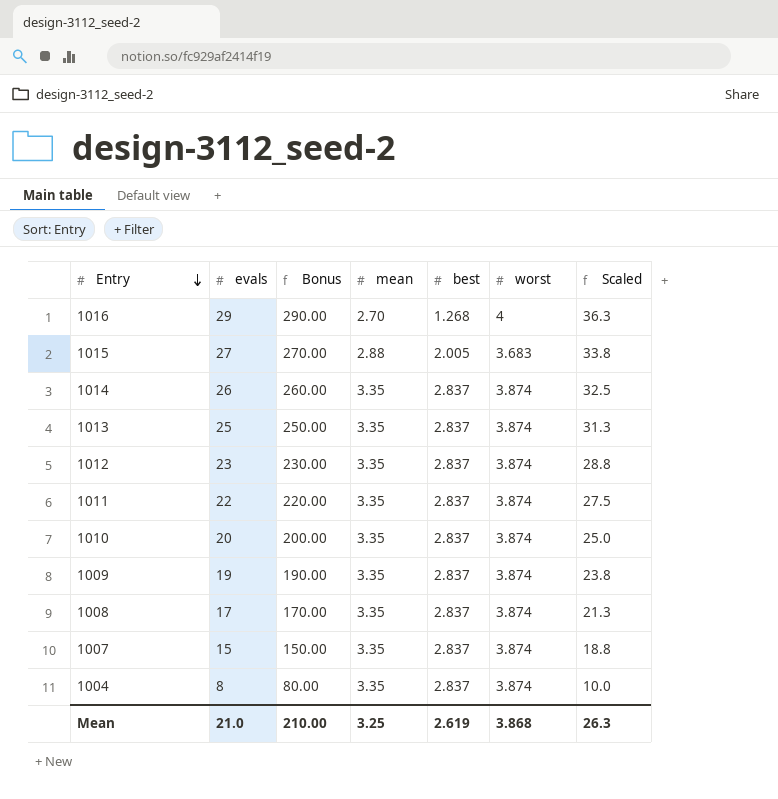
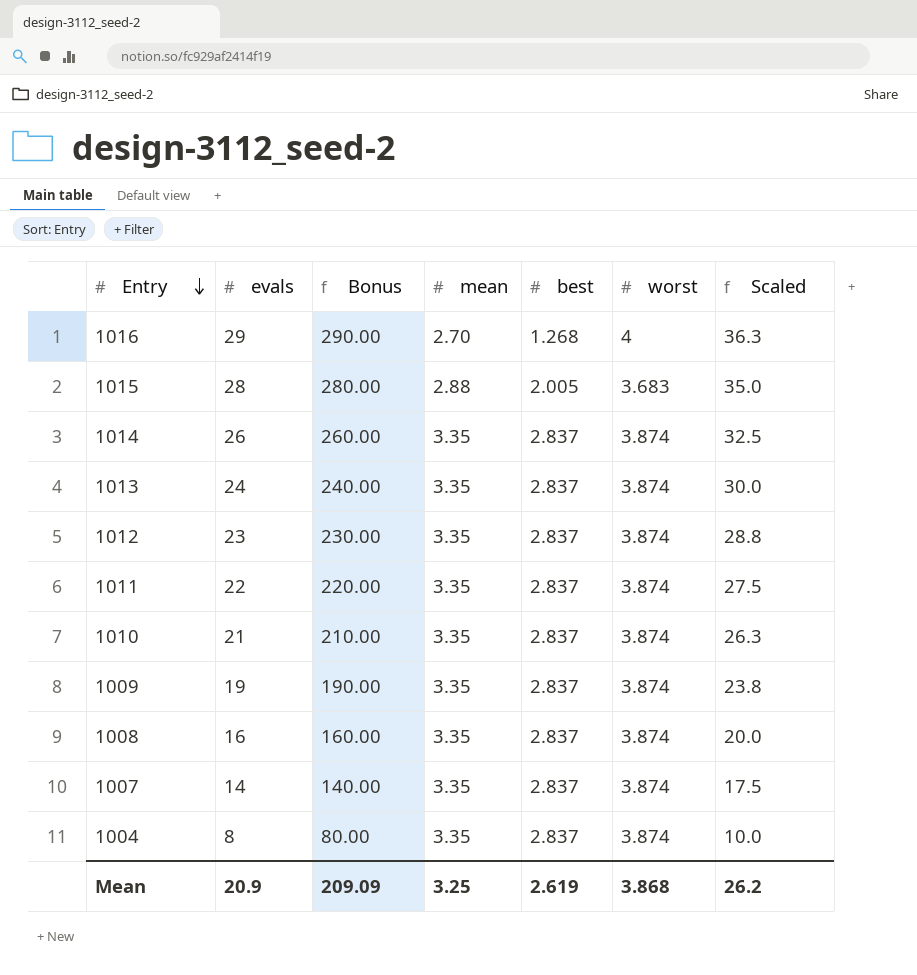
1015 | evals: 27 -> 28
1015 | Bonus: 270.00 -> 280.00
1015 | Scaled: 33.8 -> 35.0
1013 | evals: 25 -> 24
1013 | Bonus: 250.00 -> 240.00
1013 | Scaled: 31.3 -> 30.0
1010 | evals: 20 -> 21
1010 | Bonus: 200.00 -> 210.00
1010 | Scaled: 25.0 -> 26.3
1008 | evals: 17 -> 16
1008 | Bonus: 170.00 -> 160.00
1008 | Scaled: 21.3 -> 20.0
1007 | evals: 15 -> 14
1007 | Bonus: 150.00 -> 140.00
1007 | Scaled: 18.8 -> 17.5
Mean | evals: 21.0 -> 20.9
Mean | Bonus: 210.00 -> 209.09
Mean | Scaled: 26.3 -> 26.2

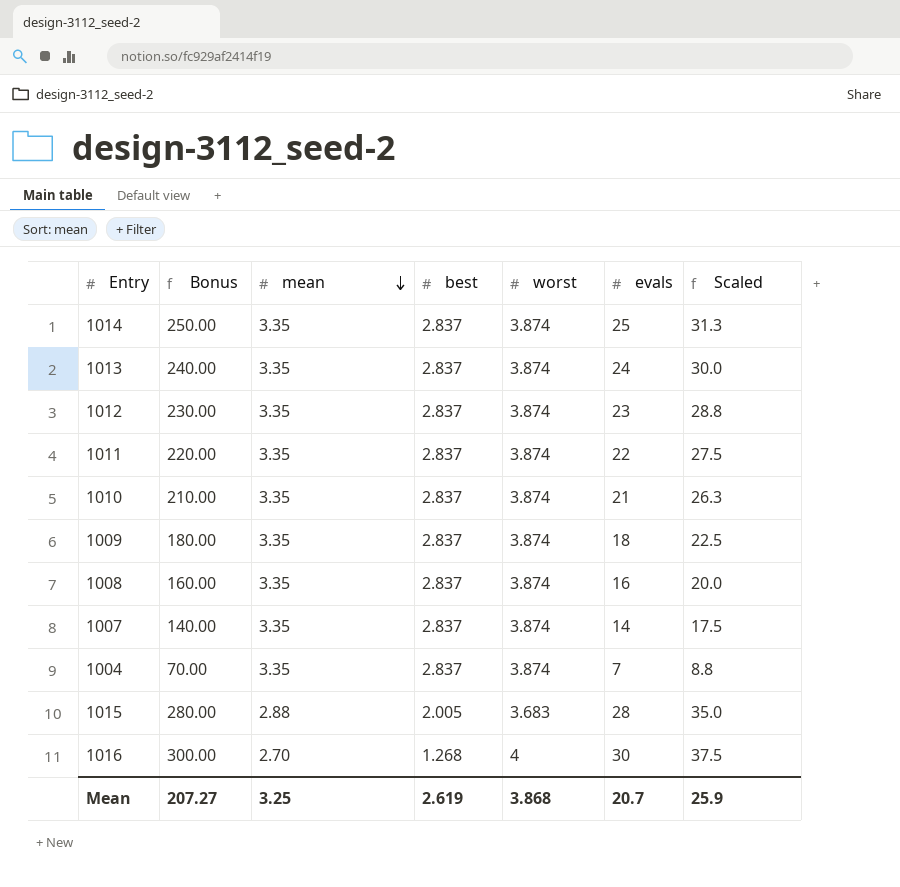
row order: Entry descending -> mean descending
column evals | position: 2 -> 6
1014 | Bonus: 260.00 -> 250.00
1014 | evals: 26 -> 25
1014 | Scaled: 32.5 -> 31.3
1009 | Bonus: 190.00 -> 180.00
1009 | evals: 19 -> 18
1009 | Scaled: 23.8 -> 22.5
1004 | Bonus: 80.00 -> 70.00
1004 | evals: 8 -> 7
1004 | Scaled: 10.0 -> 8.8
1016 | Bonus: 290.00 -> 300.00
1016 | evals: 29 -> 30
1016 | Scaled: 36.3 -> 37.5
Mean | Bonus: 209.09 -> 207.27
Mean | evals: 20.9 -> 20.7
Mean | Scaled: 26.2 -> 25.9

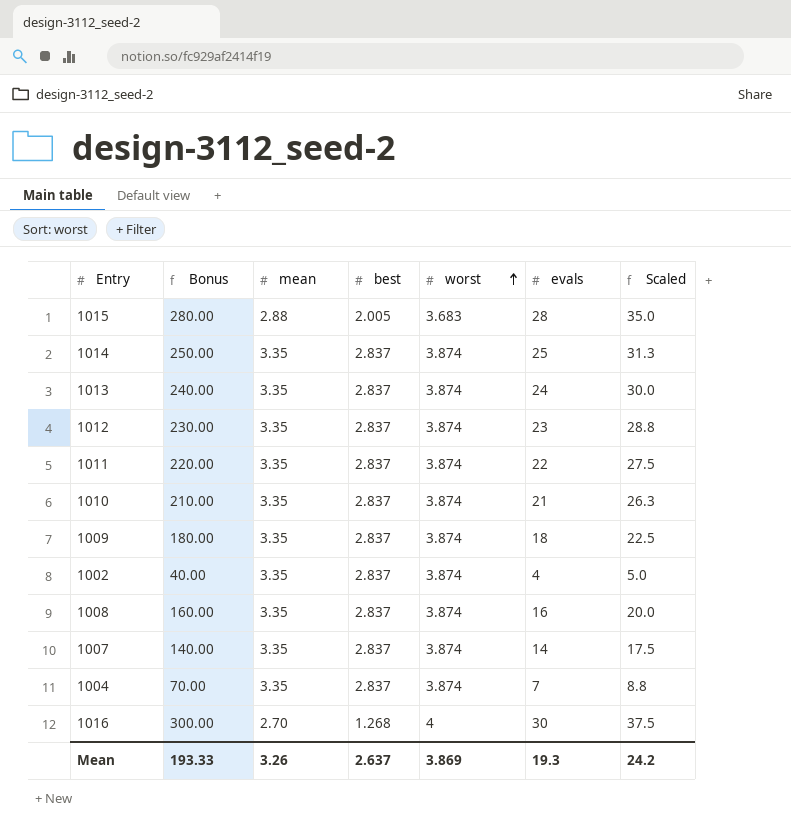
row order: mean descending -> worst ascending
row 1002: none -> 40.00 | 3.35 | 2.837 | 3.874 | 4 | 5.0
Mean | Bonus: 207.27 -> 193.33
Mean | mean: 3.25 -> 3.26
Mean | best: 2.619 -> 2.637
Mean | worst: 3.868 -> 3.869
Mean | evals: 20.7 -> 19.3
Mean | Scaled: 25.9 -> 24.2

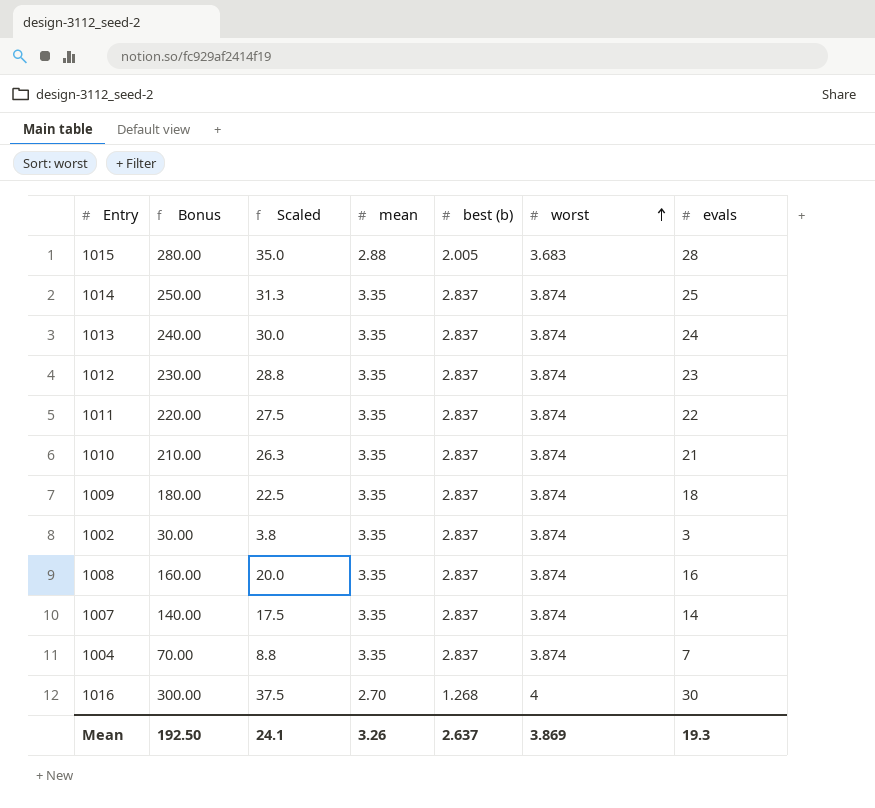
column Scaled | position: 7 -> 3
column name: best -> best (b)
1002 | Bonus: 40.00 -> 30.00
1002 | Scaled: 5.0 -> 3.8
1002 | evals: 4 -> 3
Mean | Bonus: 193.33 -> 192.50
Mean | Scaled: 24.2 -> 24.1

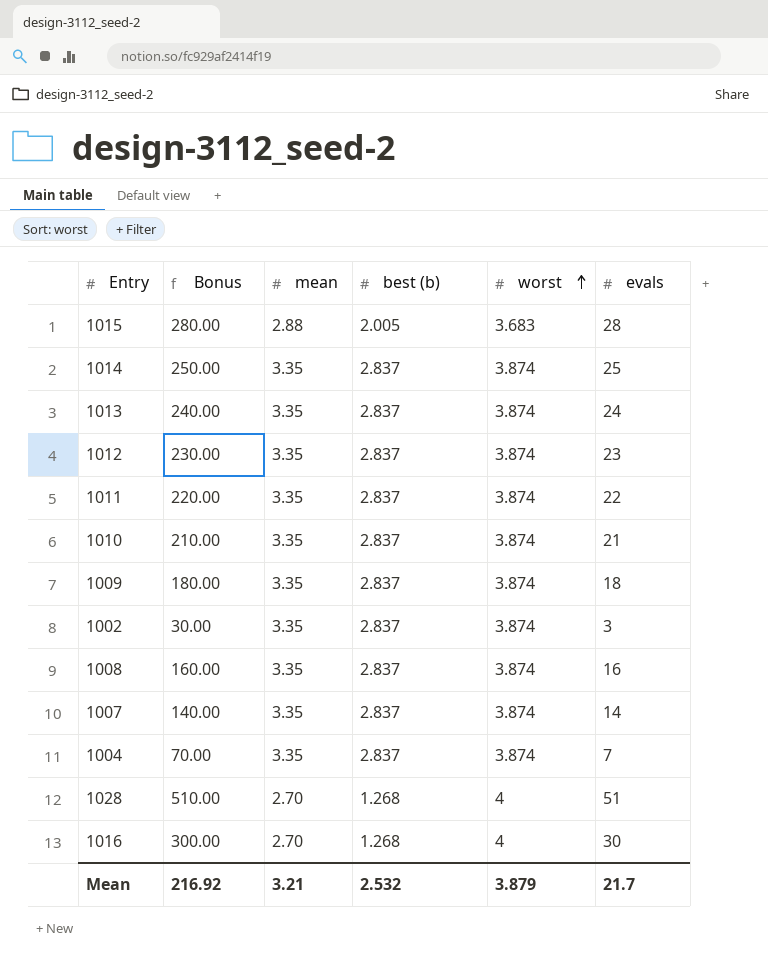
column Scaled | formula: [evals] * 1.25 -> none
row 1028: none -> 510.00 | 2.70 | 1.268 | 4 | 51
Mean | Bonus: 192.50 -> 216.92
Mean | mean: 3.26 -> 3.21
Mean | best (b): 2.637 -> 2.532
Mean | worst: 3.869 -> 3.879
Mean | evals: 19.3 -> 21.7

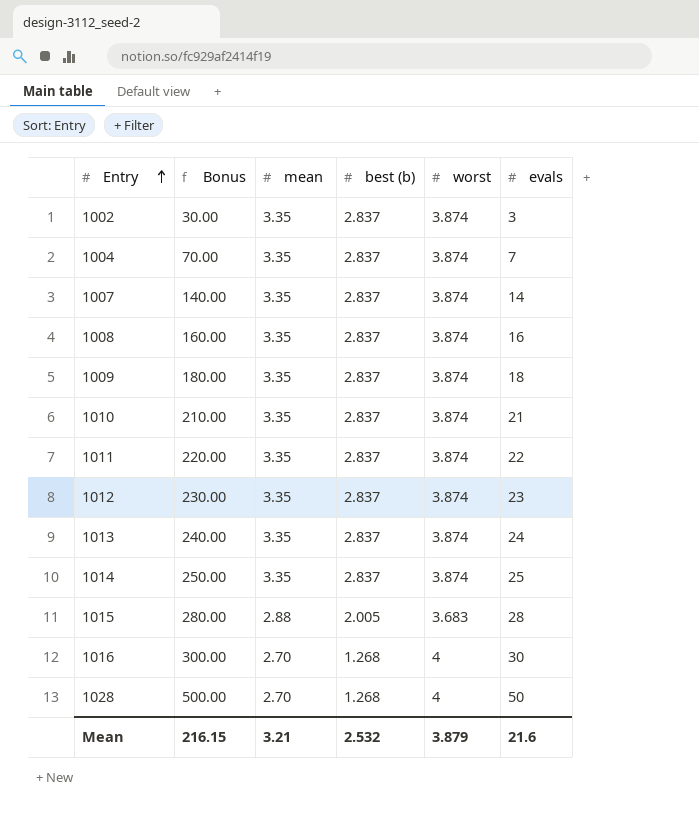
row order: worst ascending -> Entry ascending
1028 | Bonus: 510.00 -> 500.00
1028 | evals: 51 -> 50
Mean | Bonus: 216.92 -> 216.15
Mean | evals: 21.7 -> 21.6

